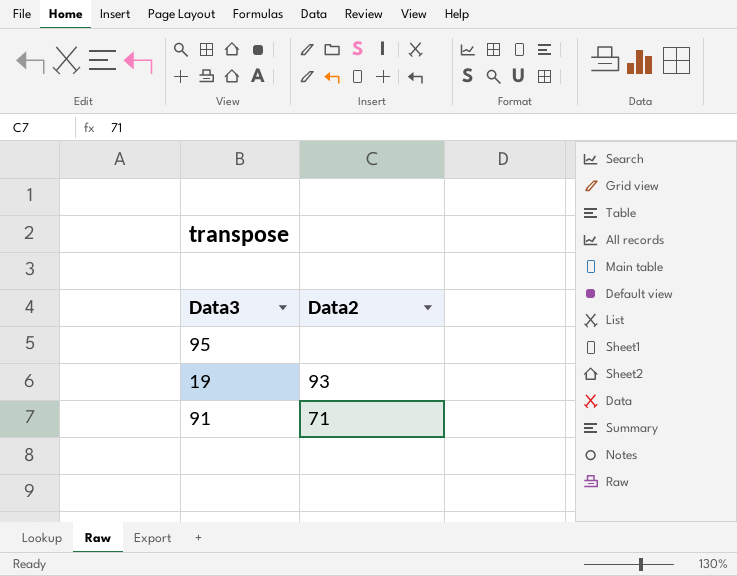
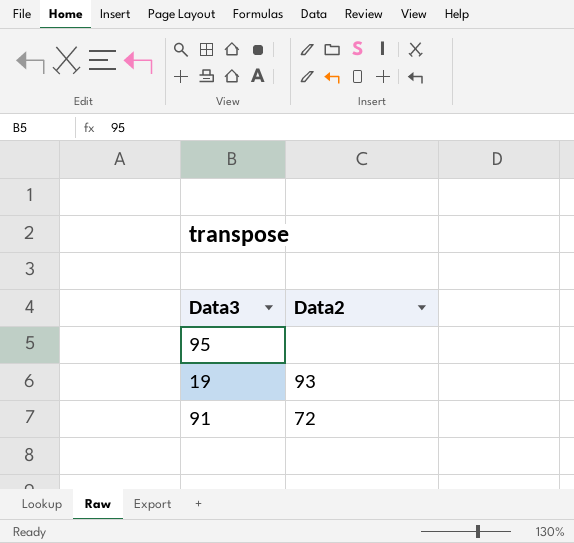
91 | Data2: 71 -> 72

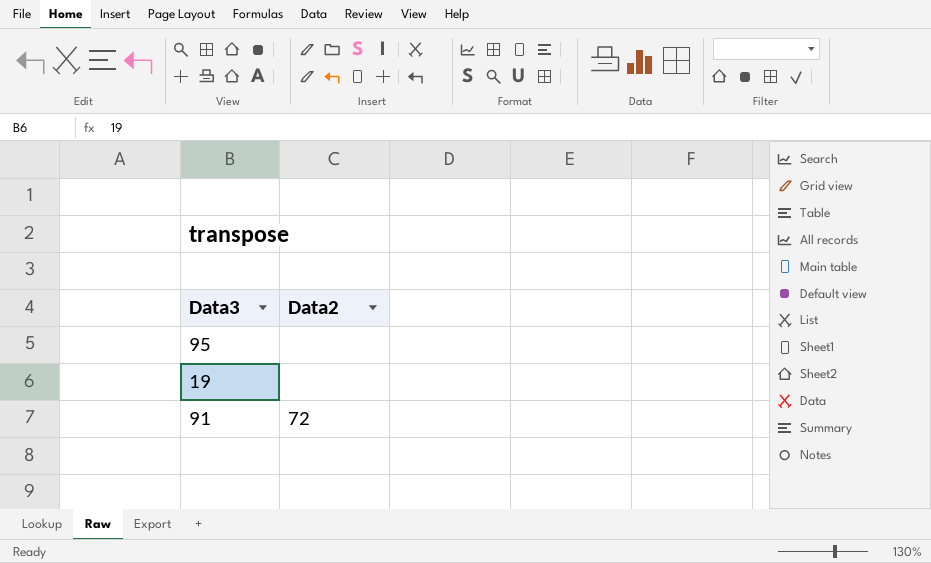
19 | Data2: 93 -> none

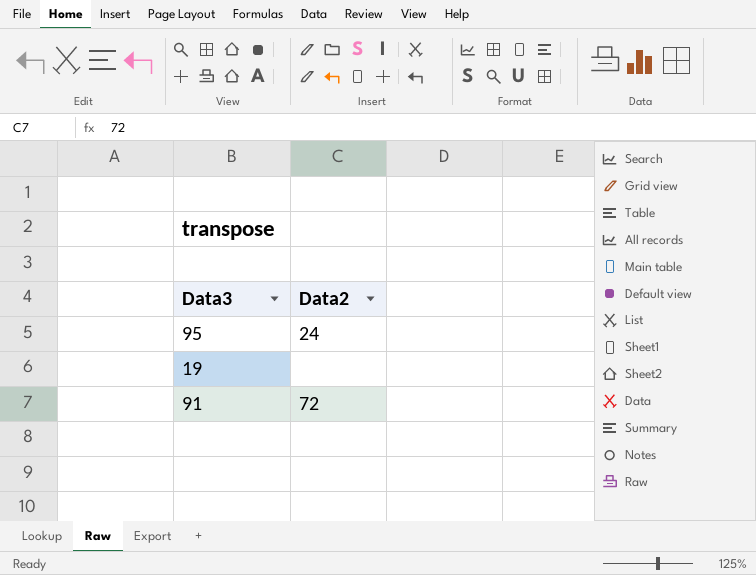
95 | Data2: none -> 24

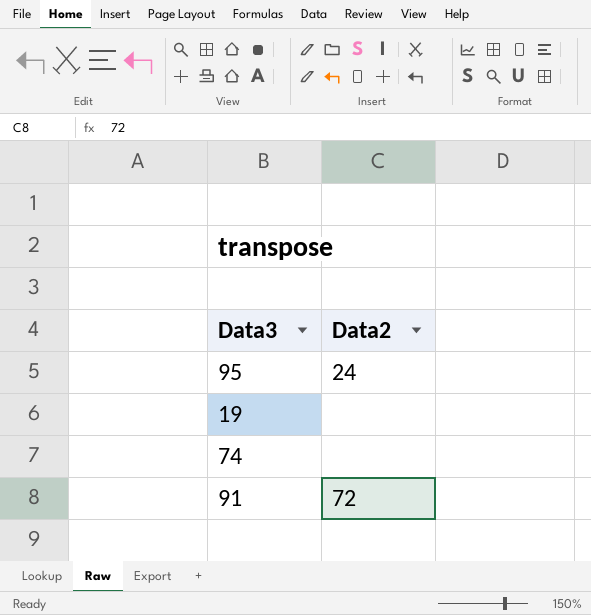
row 74: none -> none

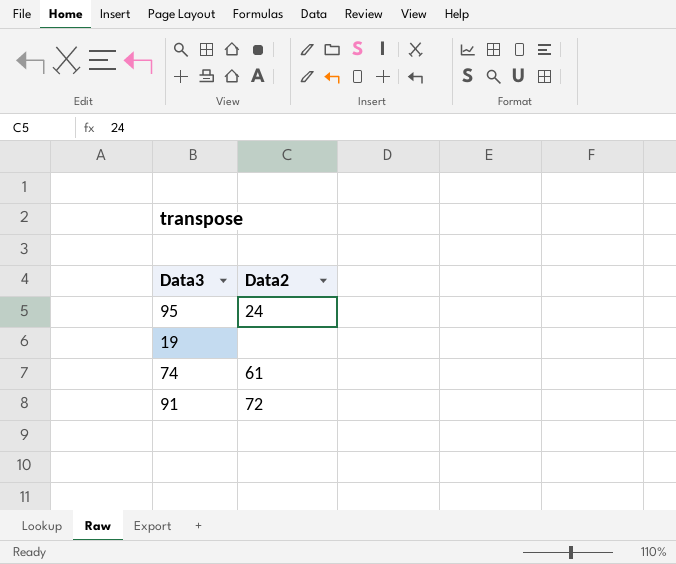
74 | Data2: none -> 61

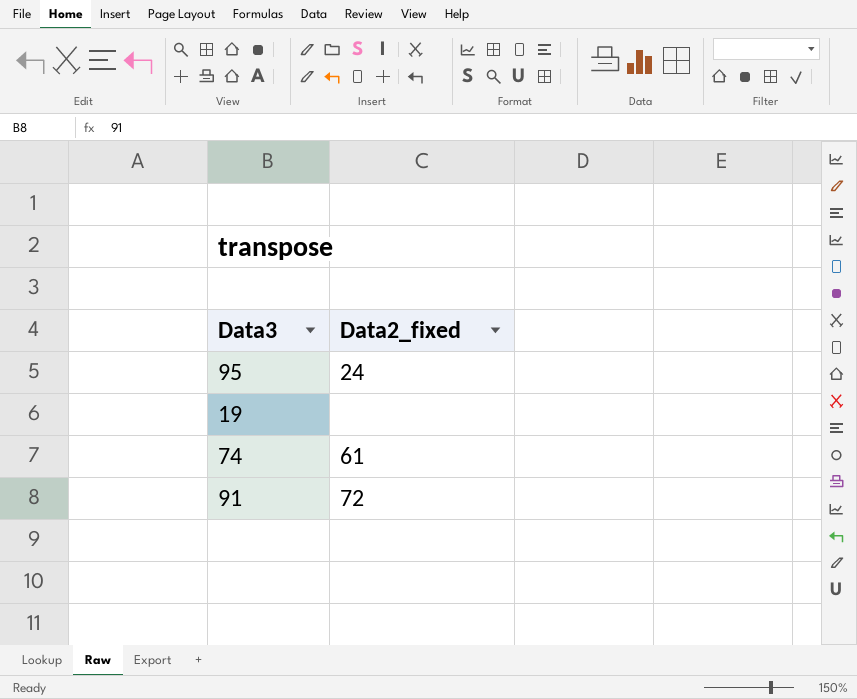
column name: Data2 -> Data2_fixed

